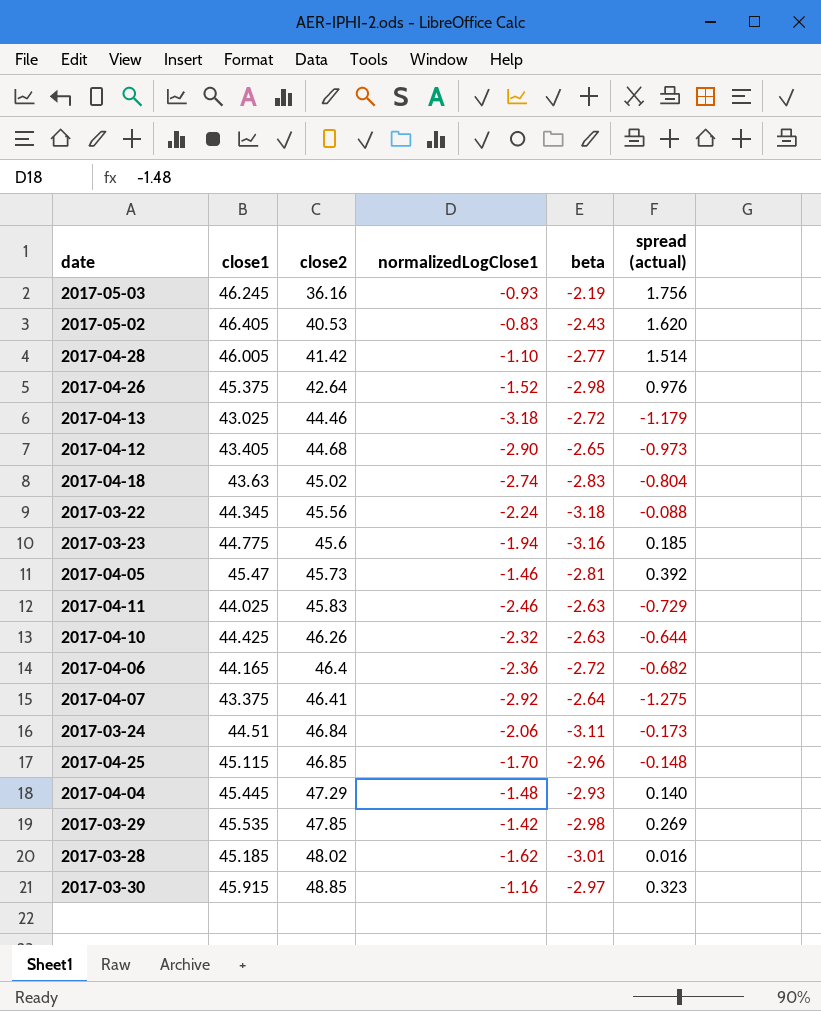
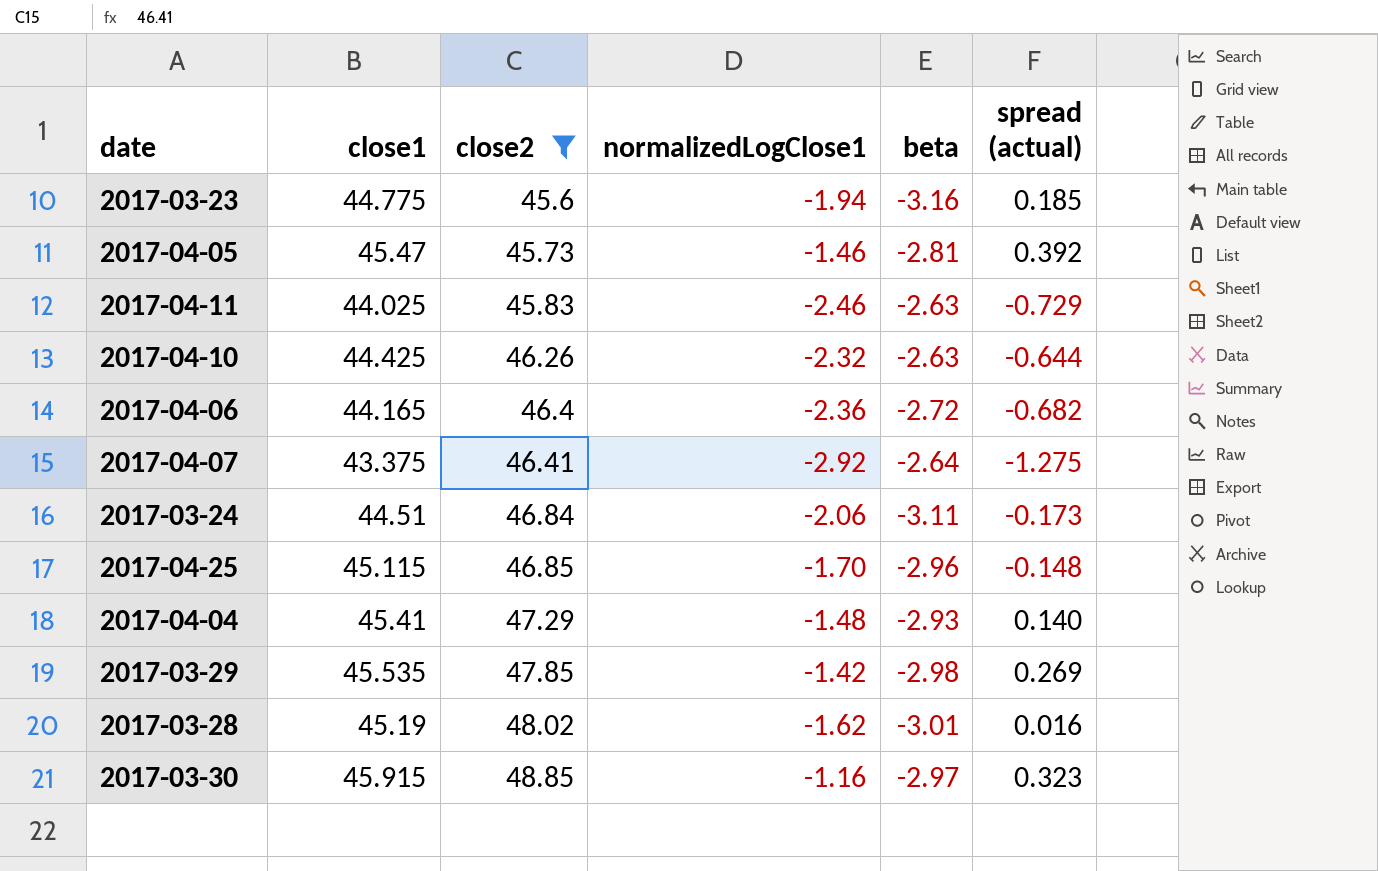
filter: none -> close2 >= 45.6
2017-04-04 | close1: 45.445 -> 45.41
2017-03-28 | close1: 45.185 -> 45.19

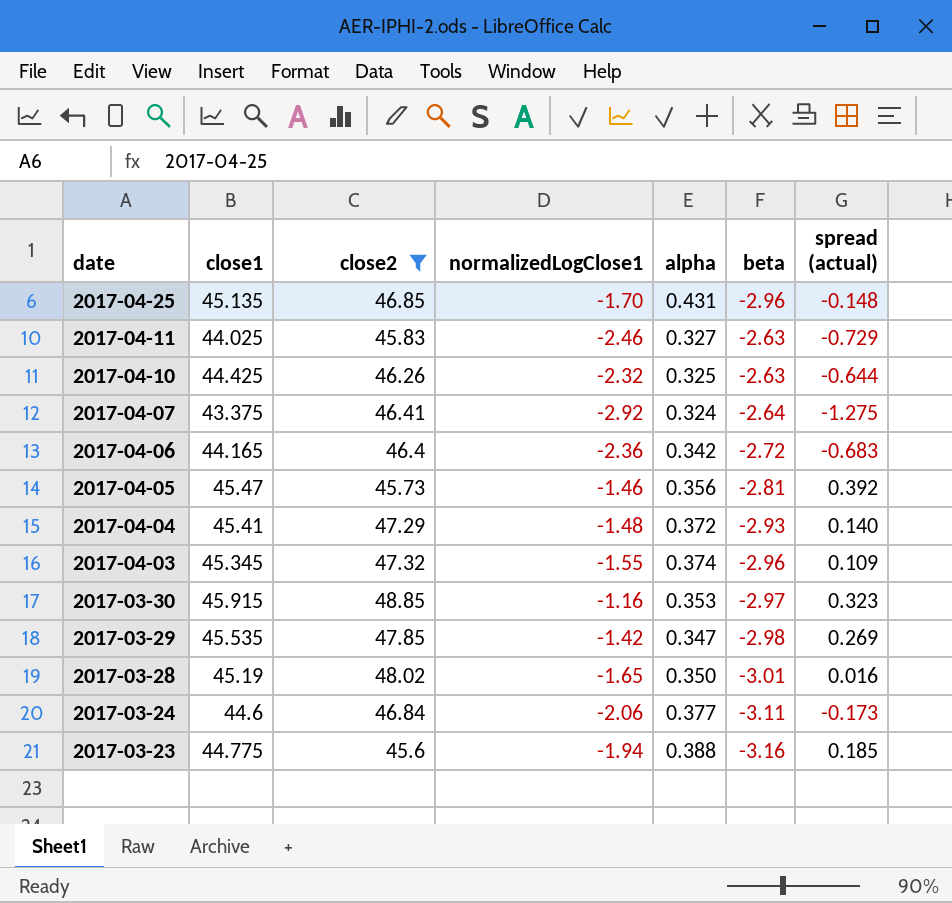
row order: close2 ascending -> date descending
column alpha | position: none -> 5
2017-04-25 | close1: 45.115 -> 45.135
2017-04-06 | spread (actual): -0.682 -> -0.683
row 2017-04-03: none -> 45.345 | 47.32 | -1.55 | 0.374 | -2.96 | 0.109
2017-03-28 | normalizedLogClose1: -1.62 -> -1.65
2017-03-24 | close1: 44.51 -> 44.6

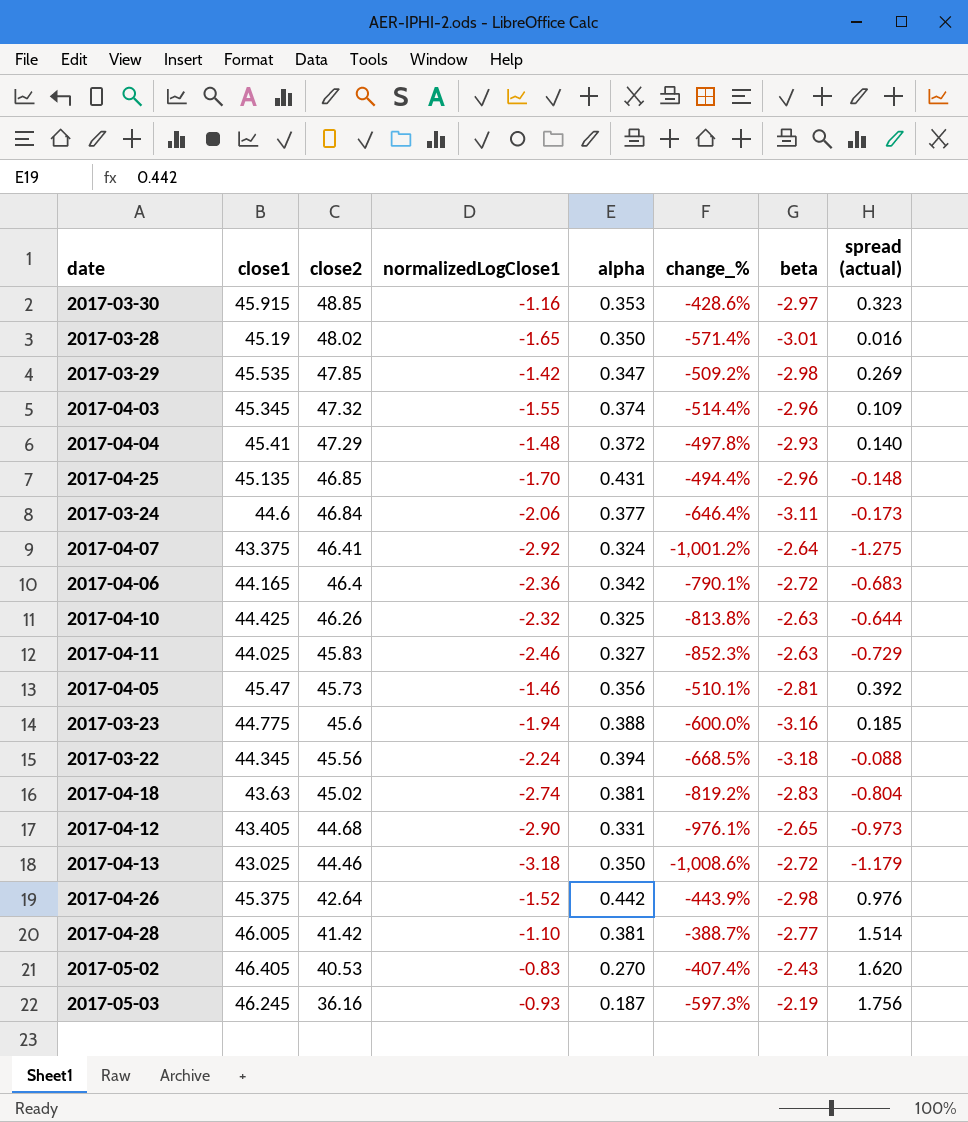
filter: close2 >= 45.6 -> none
row order: date descending -> close2 descending
column change_% | formula: none -> ([normalizedLogClose1] - [alpha]) / [alpha]

